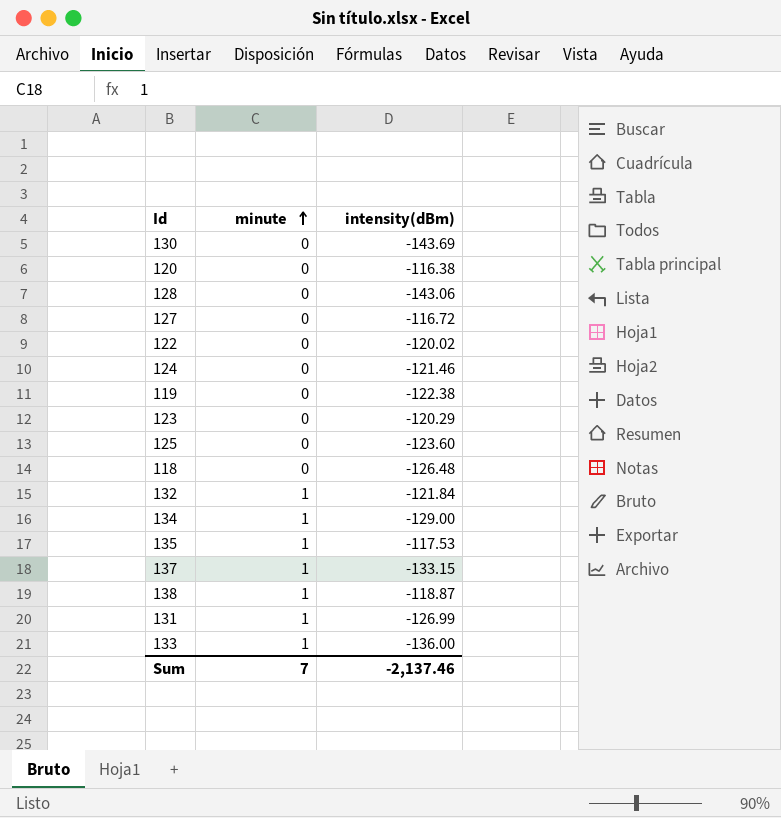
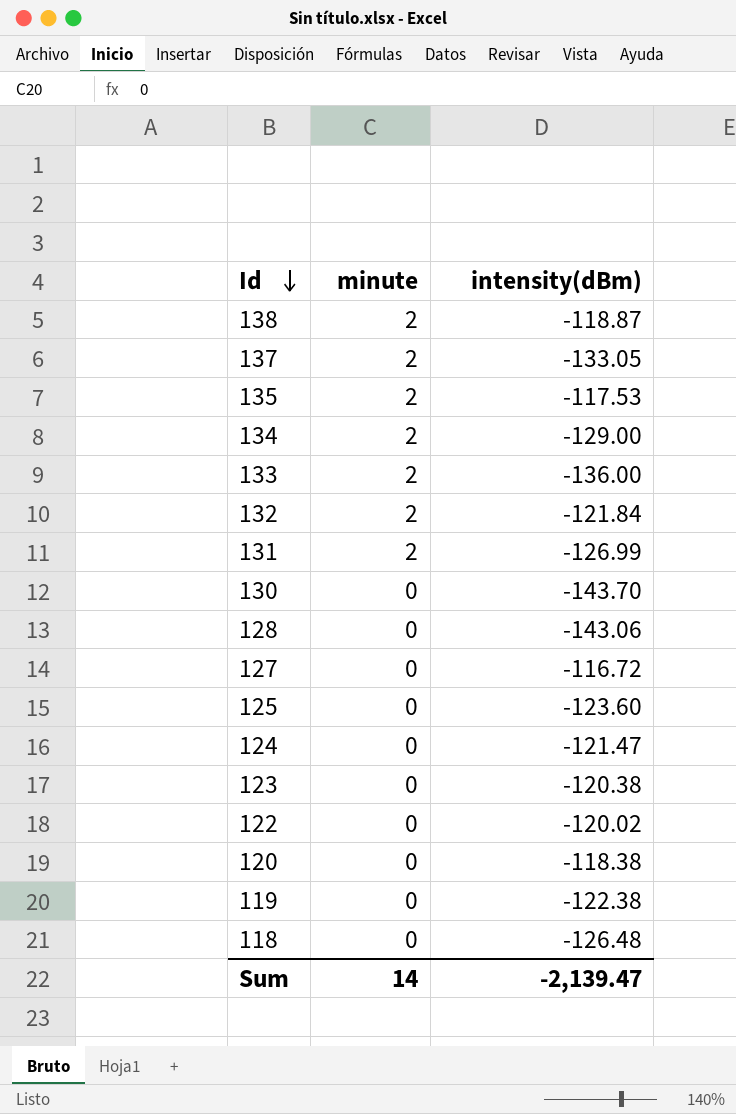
row order: minute ascending -> Id descending
138 | minute: 1 -> 2
137 | minute: 1 -> 2
137 | intensity(dBm): -133.15 -> -133.05
135 | minute: 1 -> 2
134 | minute: 1 -> 2
133 | minute: 1 -> 2
132 | minute: 1 -> 2
131 | minute: 1 -> 2
130 | intensity(dBm): -143.69 -> -143.70
124 | intensity(dBm): -121.46 -> -121.47
123 | intensity(dBm): -120.29 -> -120.38
120 | intensity(dBm): -116.38 -> -118.38
Sum | minute: 7 -> 14
Sum | intensity(dBm): -2,137.46 -> -2,139.47

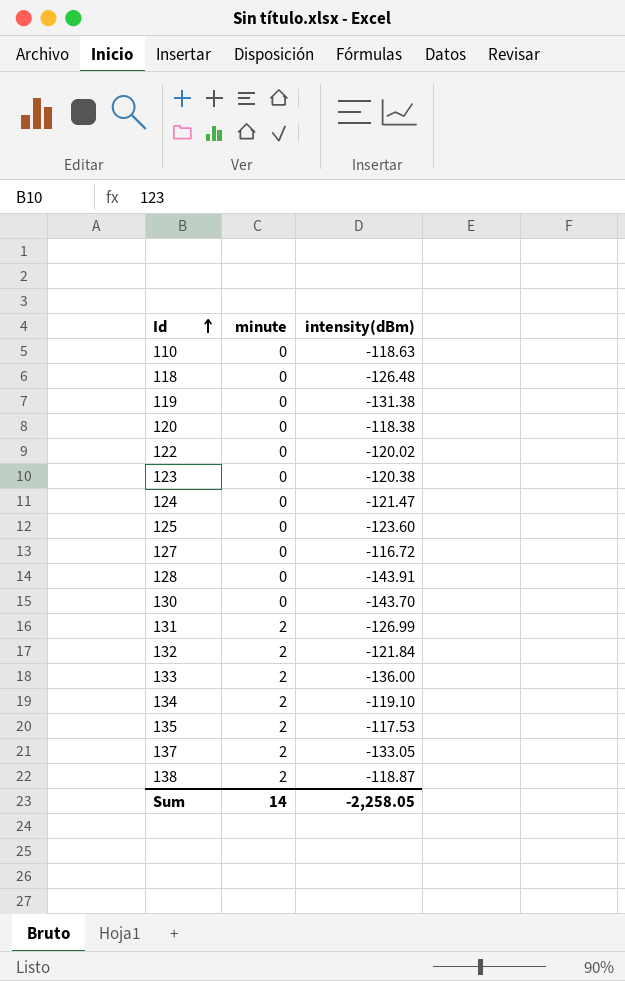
row order: Id descending -> Id ascending
row 110: none -> 0 | -118.63
119 | intensity(dBm): -122.38 -> -131.38
128 | intensity(dBm): -143.06 -> -143.91
134 | intensity(dBm): -129.00 -> -119.10
Sum | intensity(dBm): -2,139.47 -> -2,258.05

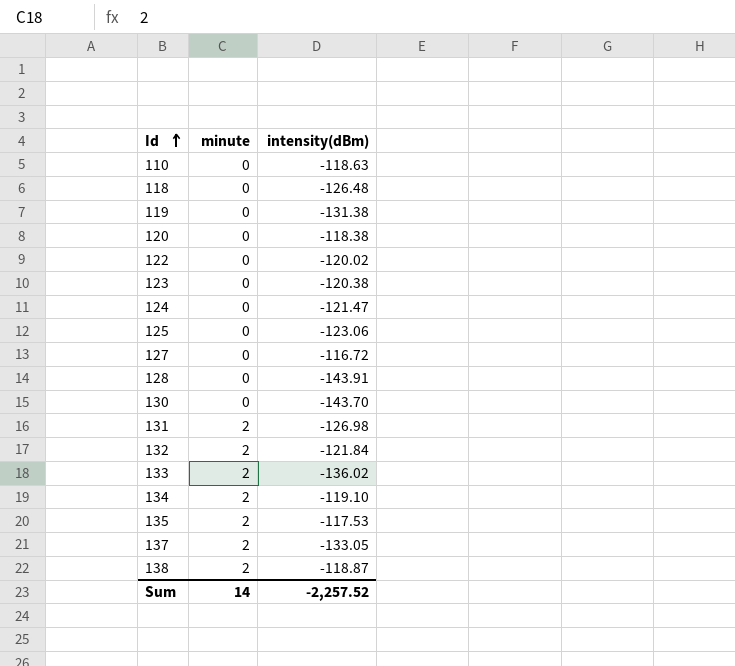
125 | intensity(dBm): -123.60 -> -123.06
131 | intensity(dBm): -126.99 -> -126.98
133 | intensity(dBm): -136.00 -> -136.02
Sum | intensity(dBm): -2,258.05 -> -2,257.52

